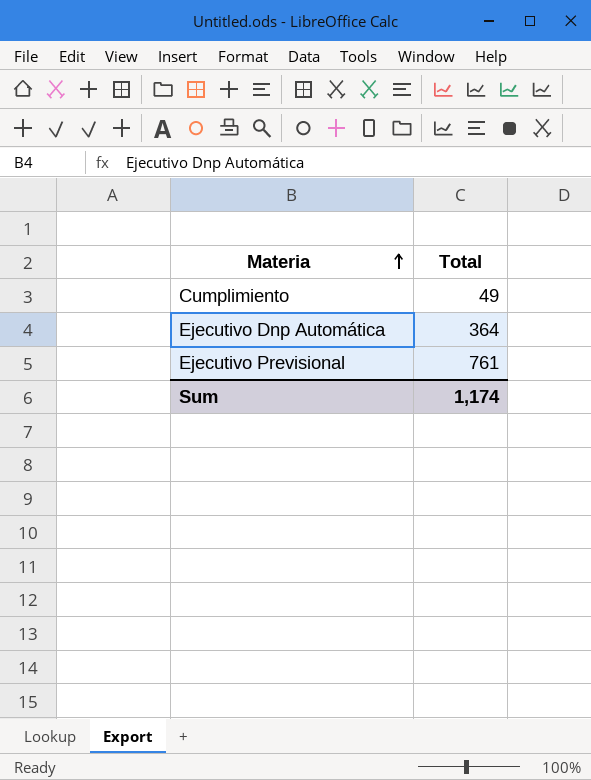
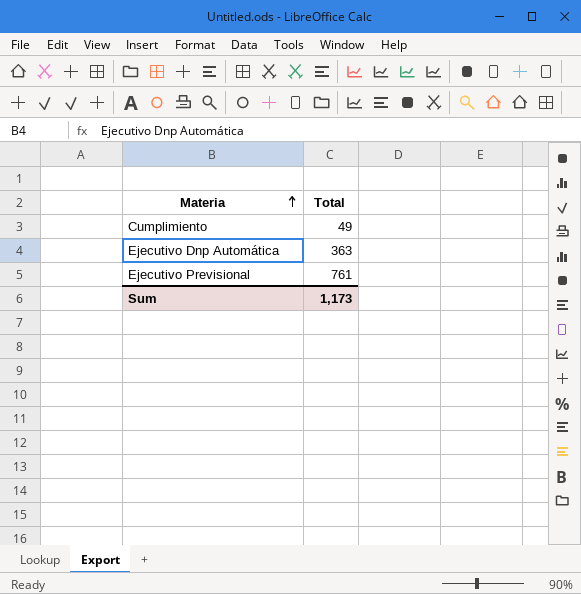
Ejecutivo Dnp Automática | Total: 364 -> 363
Sum | Total: 1,174 -> 1,173

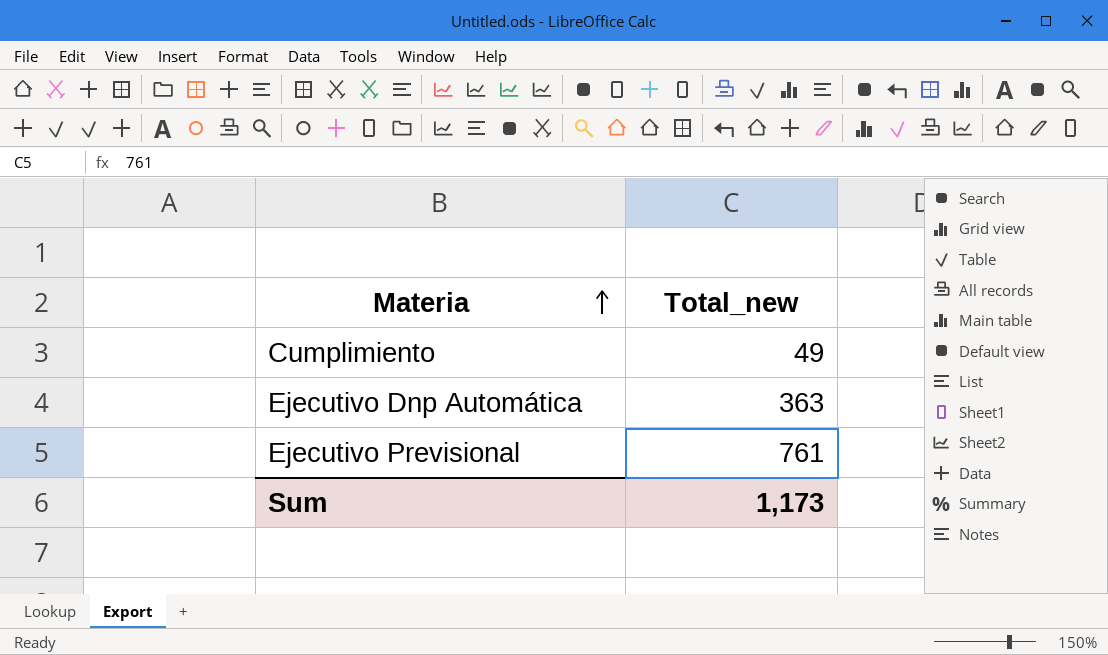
column name: Total -> Total_new

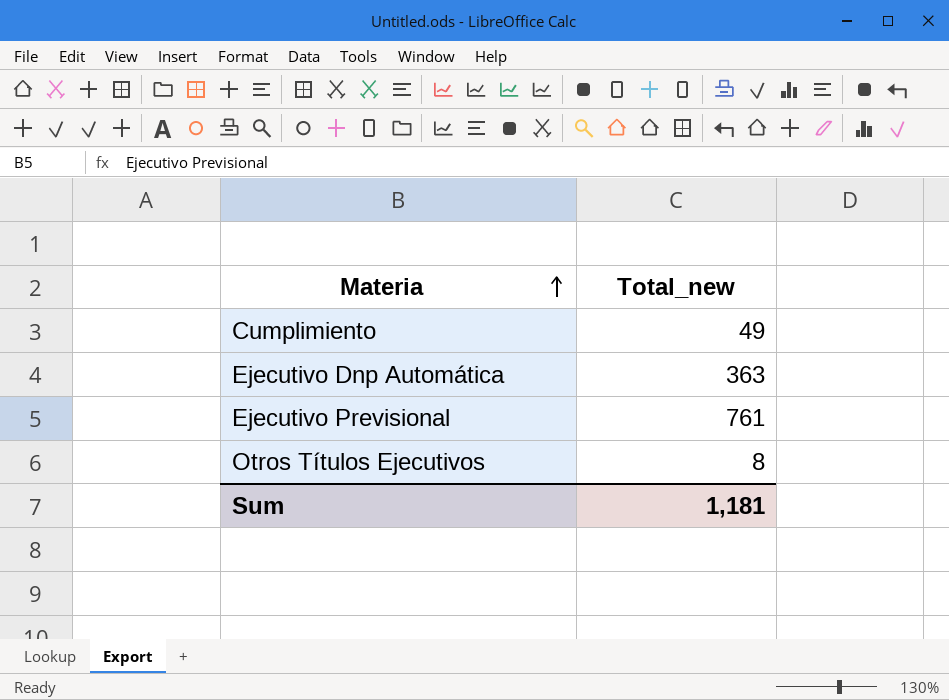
row Otros Títulos Ejecutivos: none -> 8
Sum | Total_new: 1,173 -> 1,181

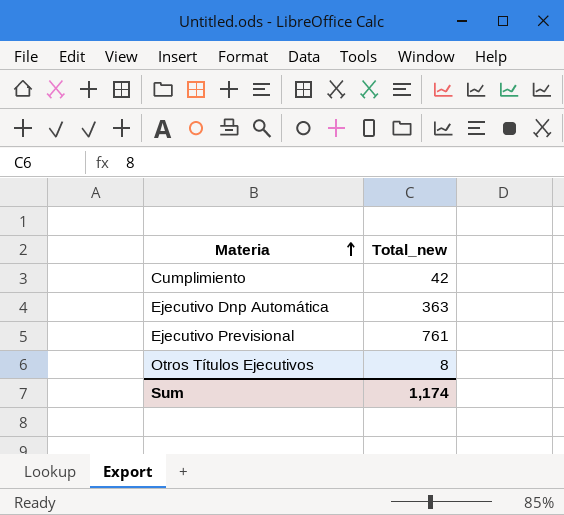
Cumplimiento | Total_new: 49 -> 42
Sum | Total_new: 1,181 -> 1,174

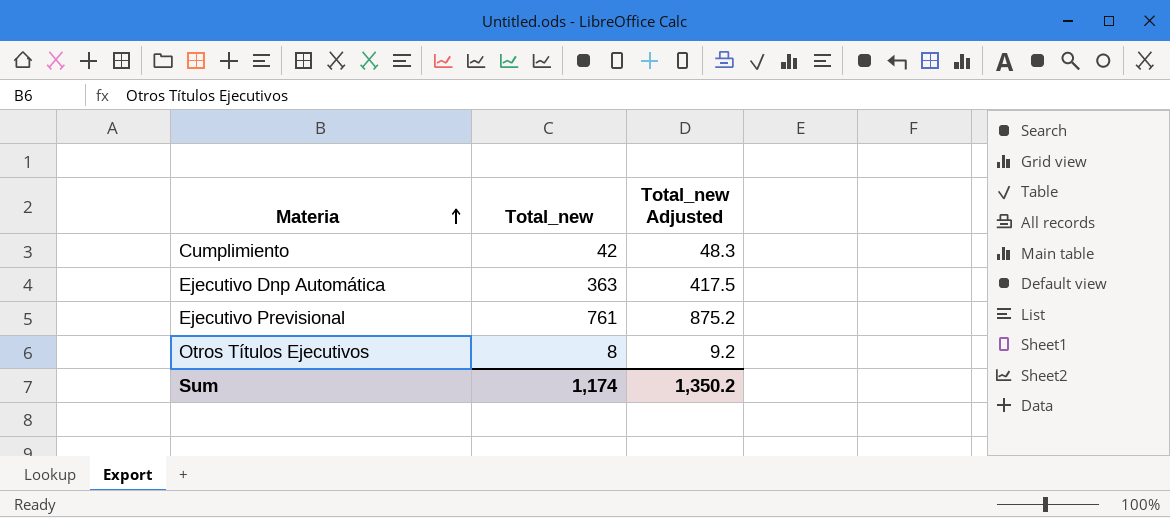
column Total_new Adjusted | formula: none -> [Total_new] * 1.15

